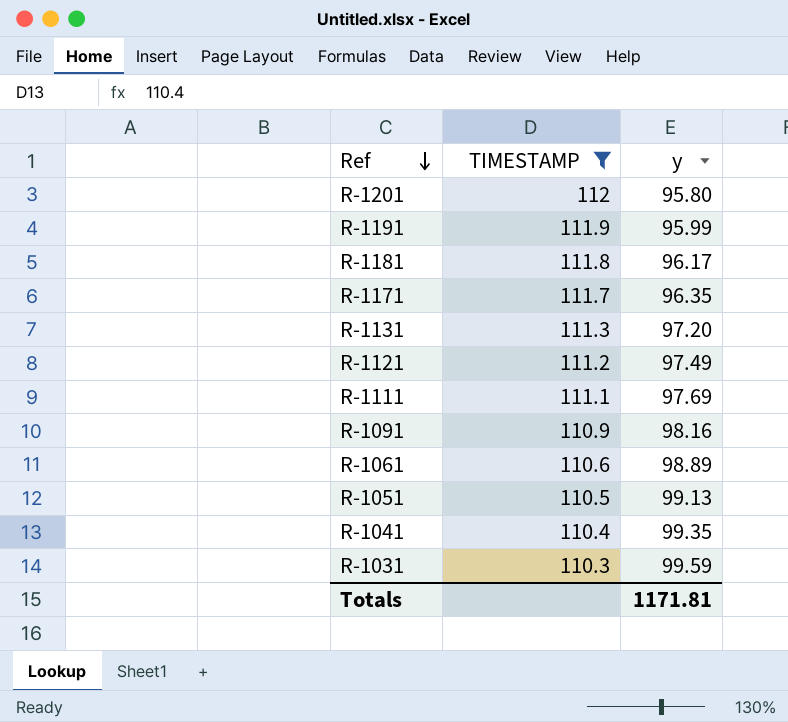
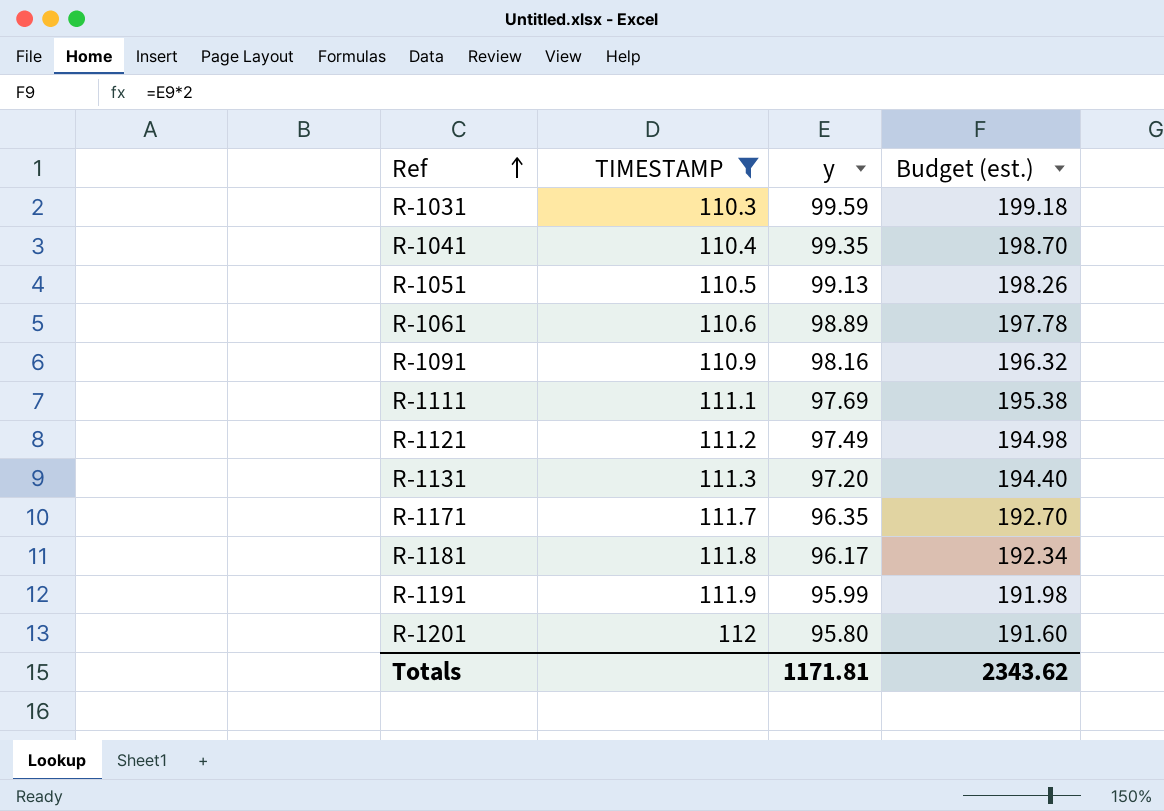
row order: Ref descending -> Ref ascending
column Budget (est.) | formula: none -> [y] * 2

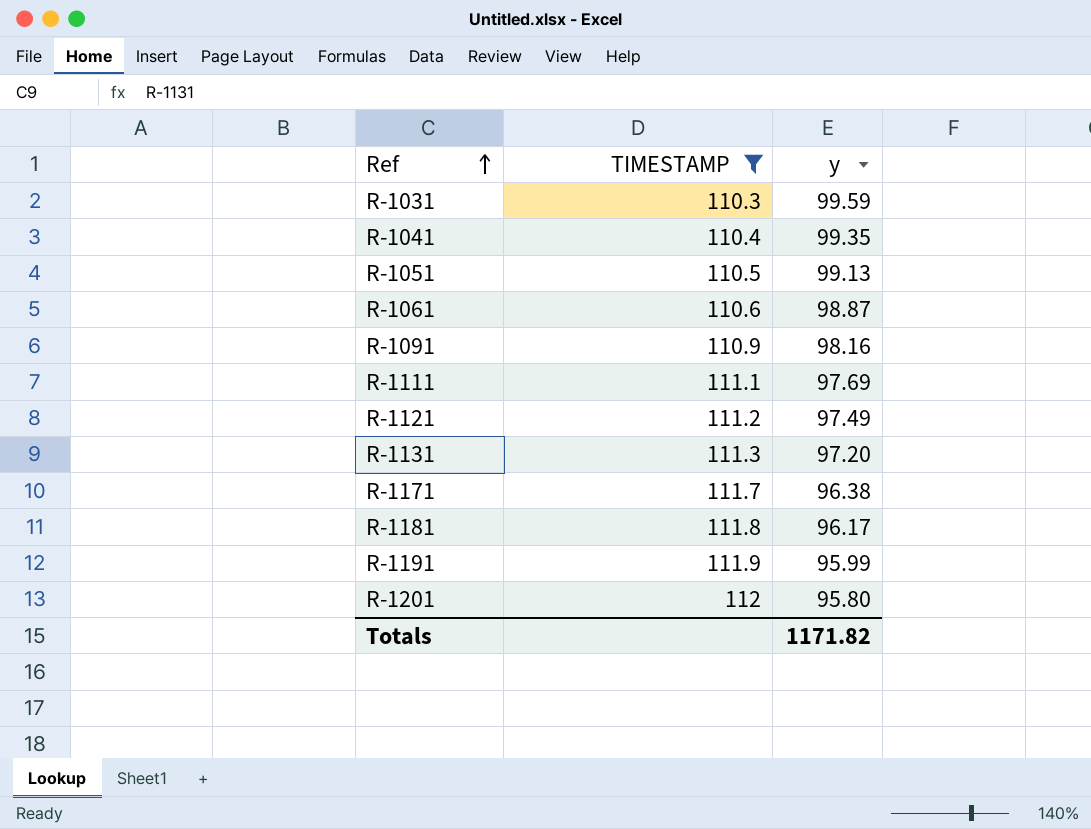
column Budget (est.) | formula: [y] * 2 -> none
R-1061 | y: 98.89 -> 98.87
R-1171 | y: 96.35 -> 96.38
Totals | y: 1171.81 -> 1171.82

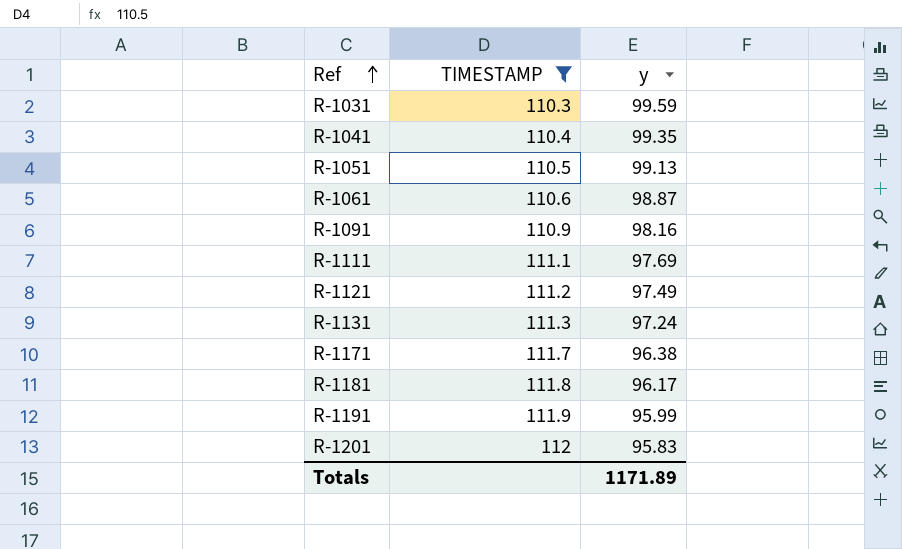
R-1131 | y: 97.20 -> 97.24
R-1201 | y: 95.80 -> 95.83
Totals | y: 1171.82 -> 1171.89

